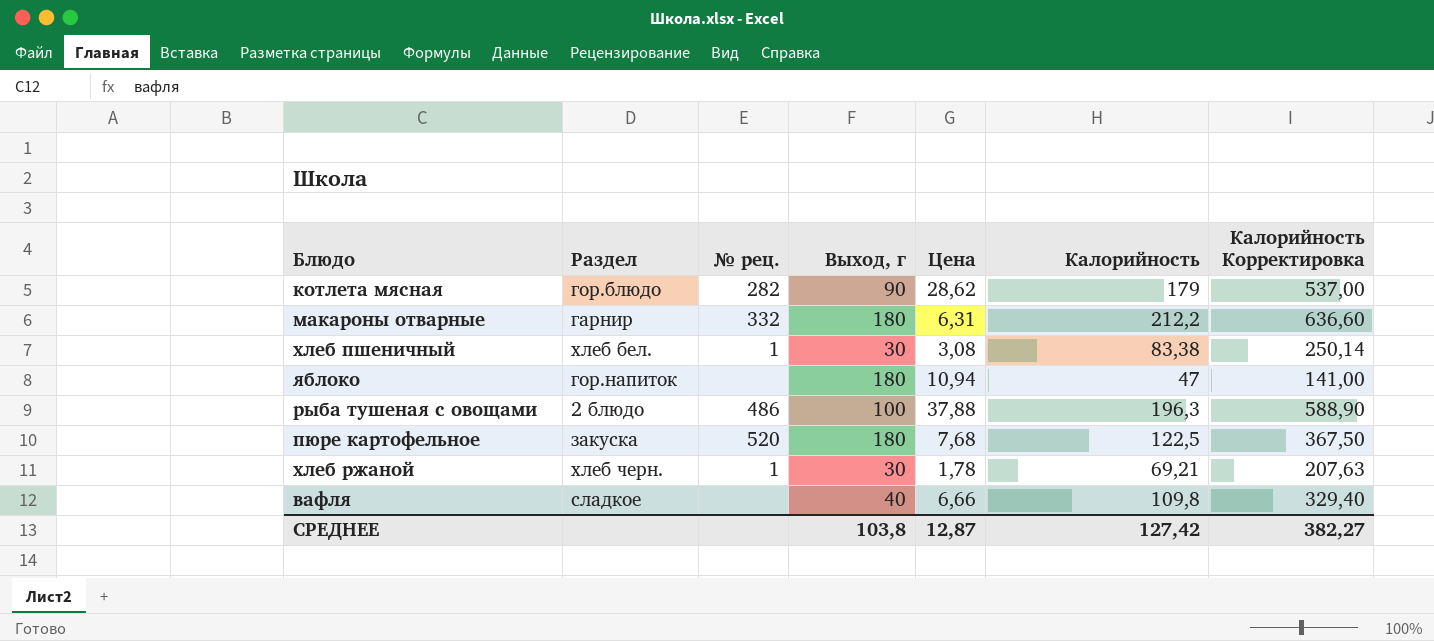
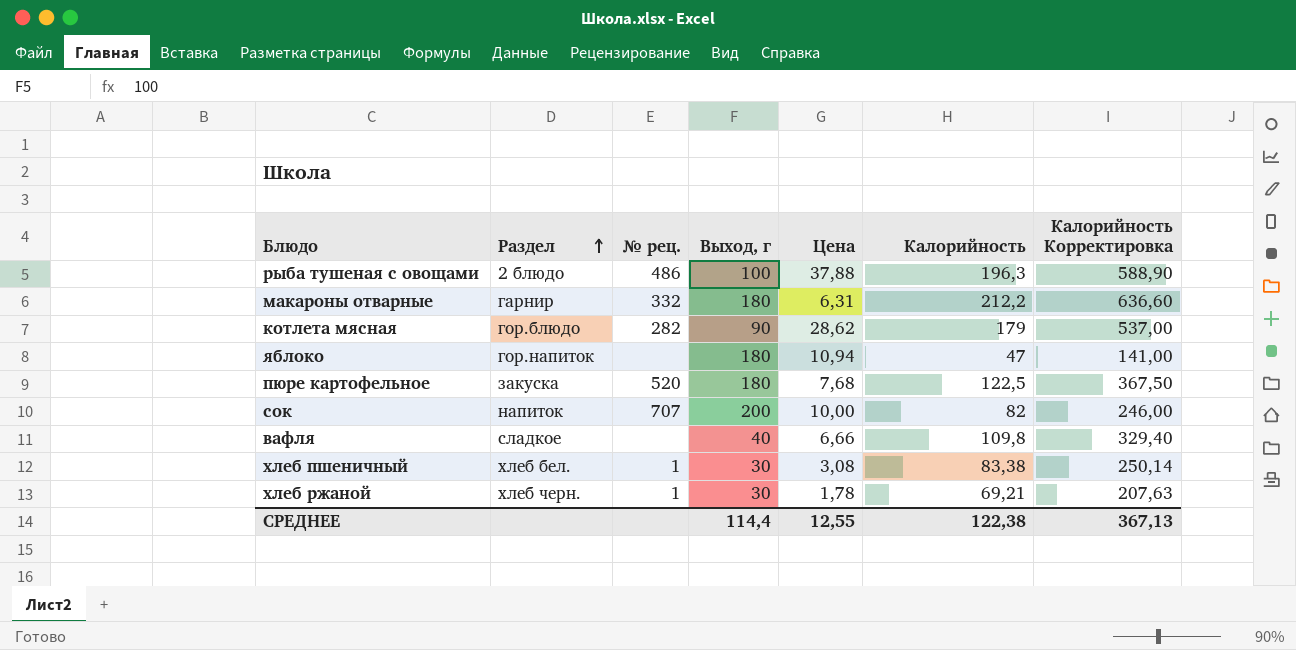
row order: none -> Раздел ascending
row сок: none -> напиток | 707 | 200 | 10,00 | 82 | 246,00
СРЕДНЕЕ | Выход, г: 103,8 -> 114,4
СРЕДНЕЕ | Цена: 12,87 -> 12,55
СРЕДНЕЕ | Калорийность: 127,42 -> 122,38
СРЕДНЕЕ | Калорийность Корректировка: 382,27 -> 367,13

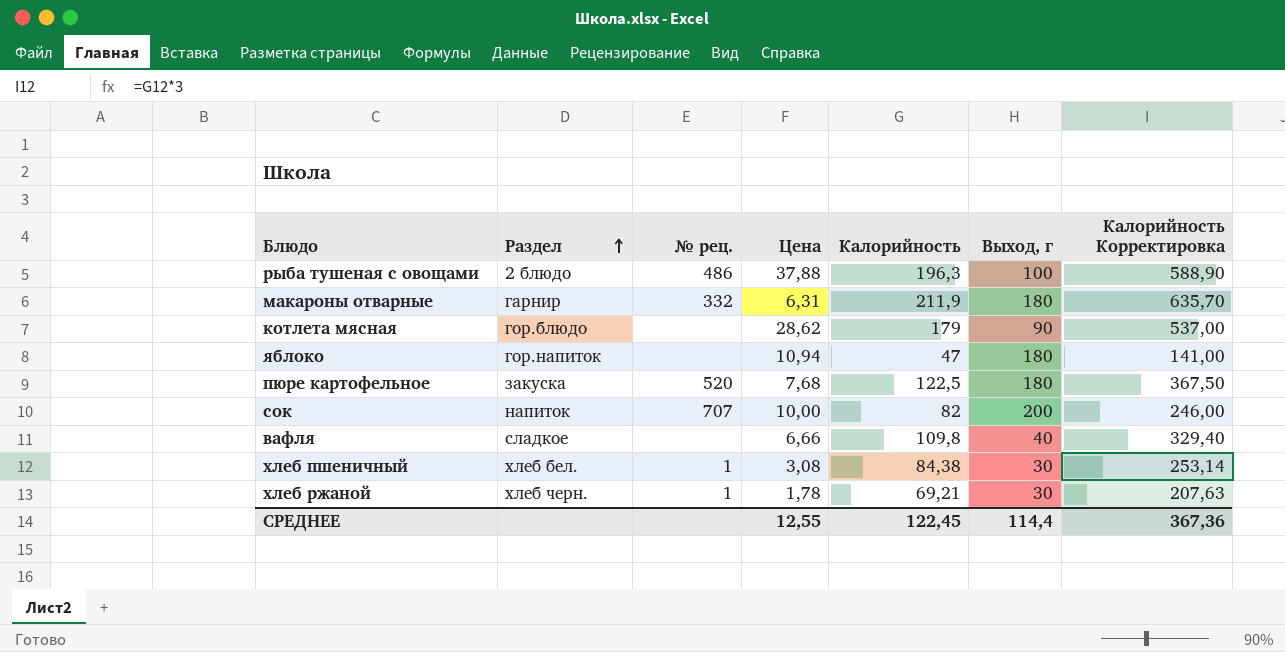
column Выход, г | position: 4 -> 6
макароны отварные | Калорийность: 212,2 -> 211,9
макароны отварные | Калорийность Корректировка: 636,60 -> 635,70
котлета мясная | № рец.: 282 -> none
хлеб пшеничный | Калорийность: 83,38 -> 84,38
хлеб пшеничный | Калорийность Корректировка: 250,14 -> 253,14
СРЕДНЕЕ | Калорийность: 122,38 -> 122,45
СРЕДНЕЕ | Калорийность Корректировка: 367,13 -> 367,36

